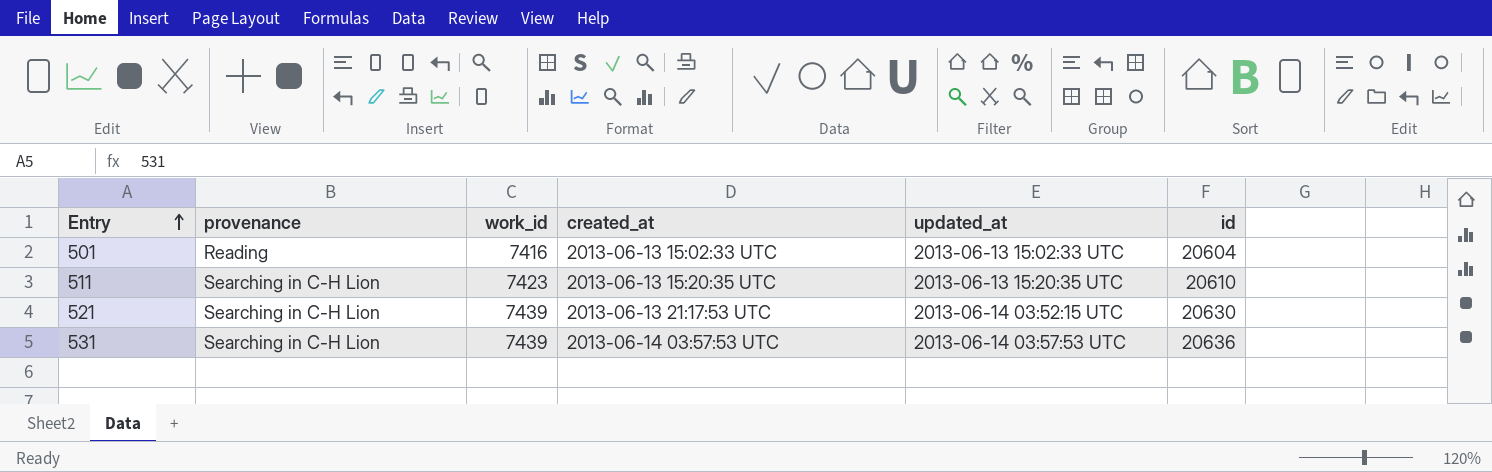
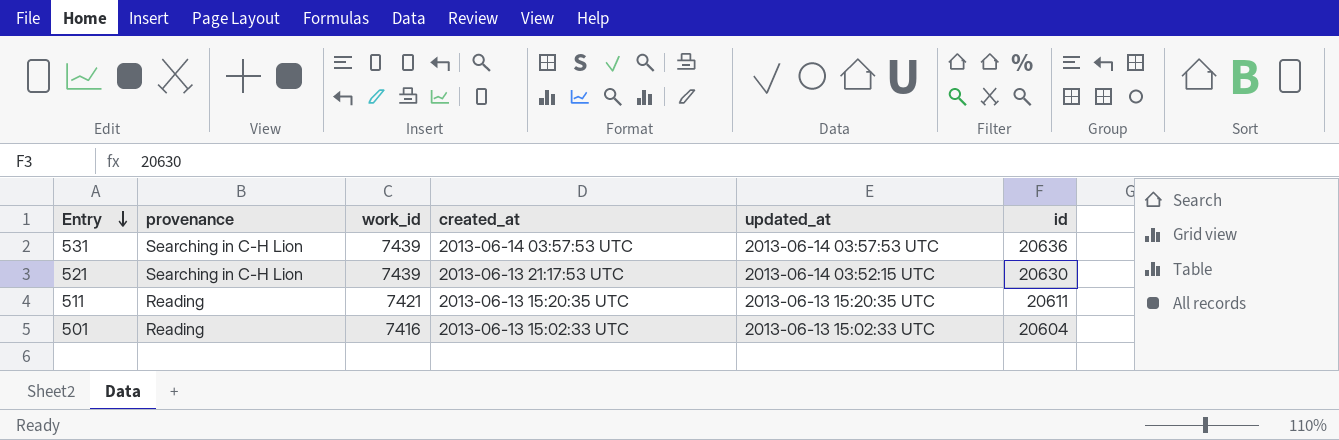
row order: Entry ascending -> Entry descending
511 | provenance: Searching in C-H Lion -> Reading
511 | work_id: 7423 -> 7421
511 | id: 20610 -> 20611

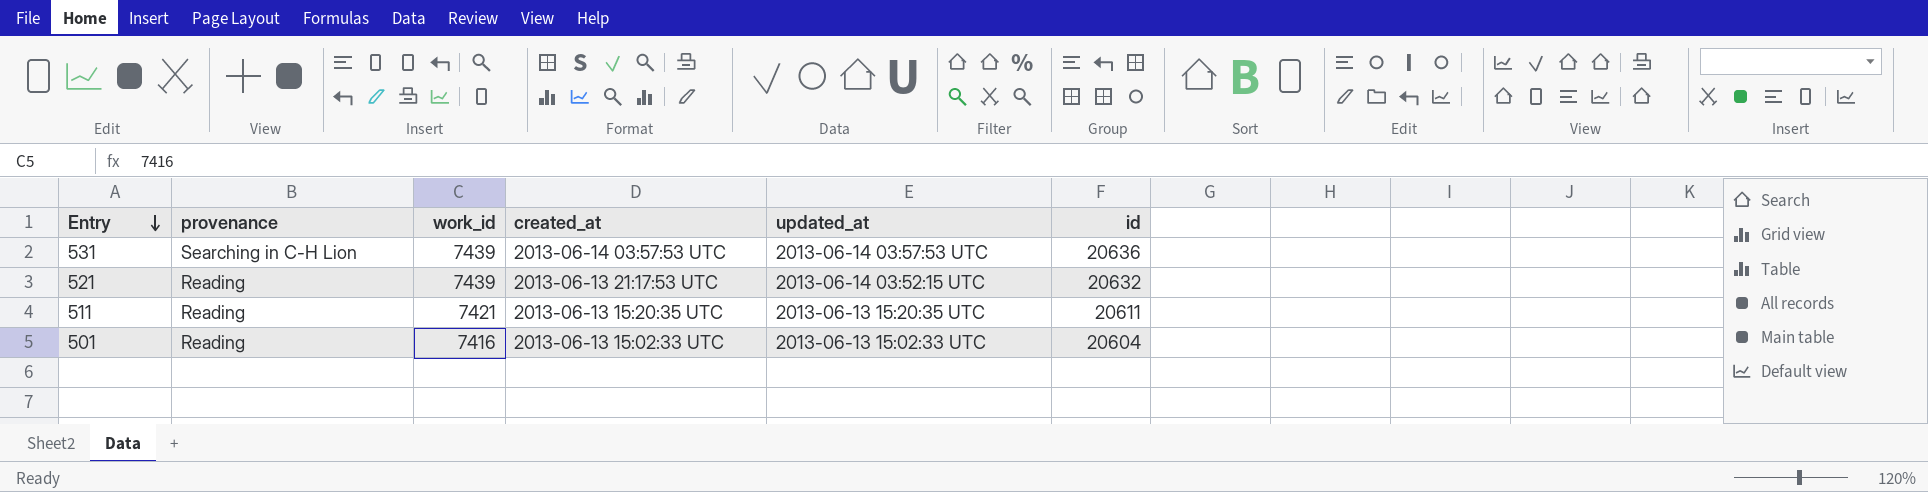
521 | provenance: Searching in C-H Lion -> Reading
521 | id: 20630 -> 20632

